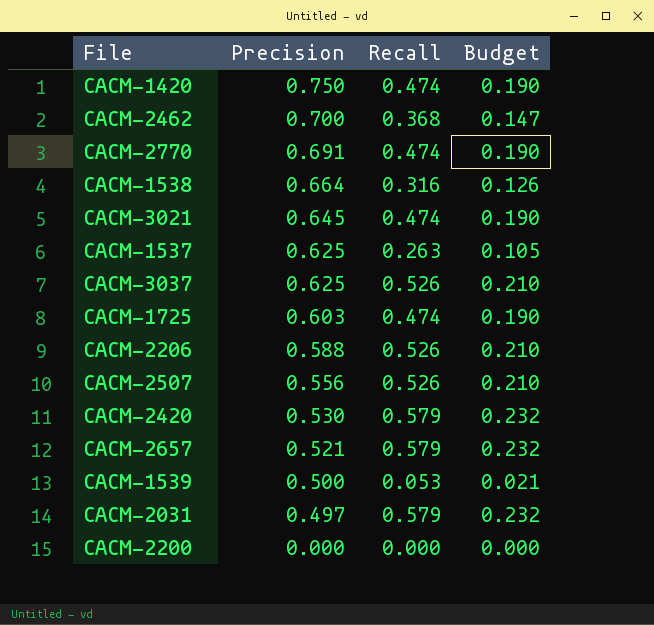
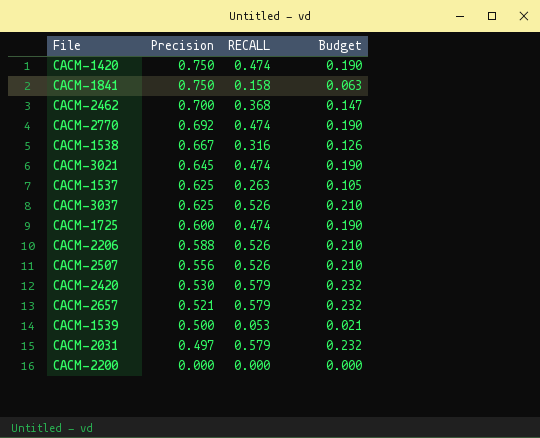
column name: Recall -> RECALL
row CACM-1841: none -> 0.750 | 0.158 | 0.063
CACM-2770 | Precision: 0.691 -> 0.692
CACM-1538 | Precision: 0.664 -> 0.667
CACM-1725 | Precision: 0.603 -> 0.600

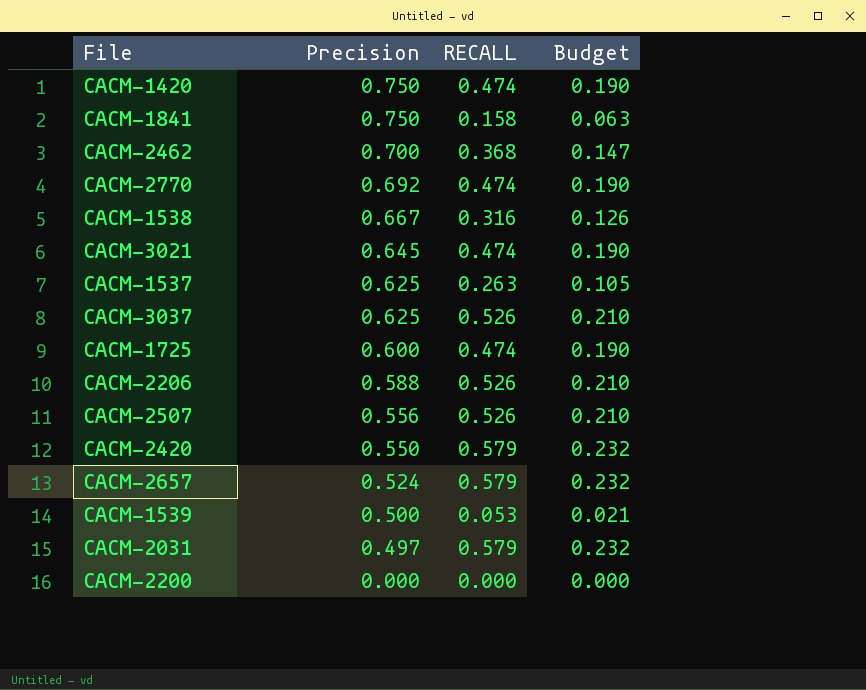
CACM-2420 | Precision: 0.530 -> 0.550
CACM-2657 | Precision: 0.521 -> 0.524

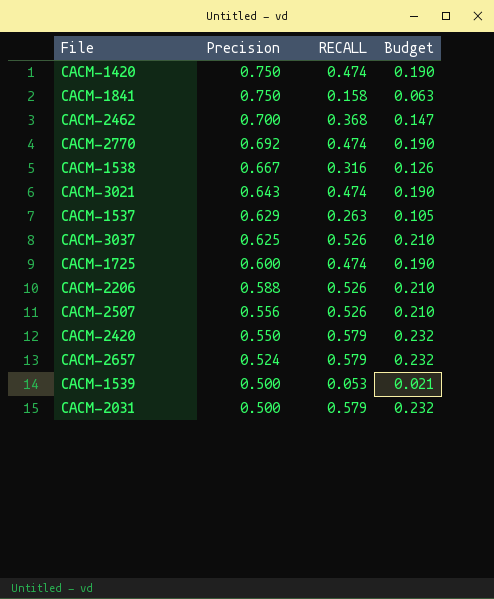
row CACM-2200: 0.000 | 0.000 | 0.000 -> none
CACM-3021 | Precision: 0.645 -> 0.643
CACM-1537 | Precision: 0.625 -> 0.629
CACM-2031 | Precision: 0.497 -> 0.500

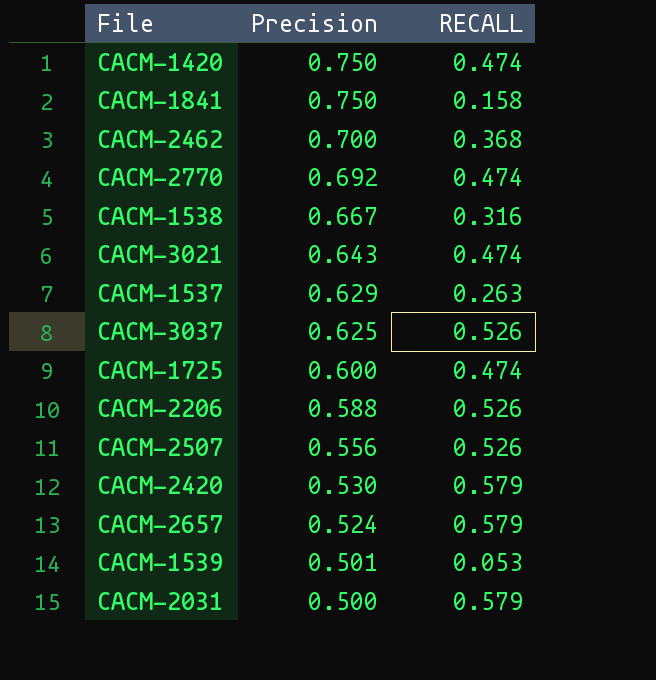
column Budget | formula: [RECALL] * 0.4 -> none
CACM-2420 | Precision: 0.550 -> 0.530
CACM-1539 | Precision: 0.500 -> 0.501

